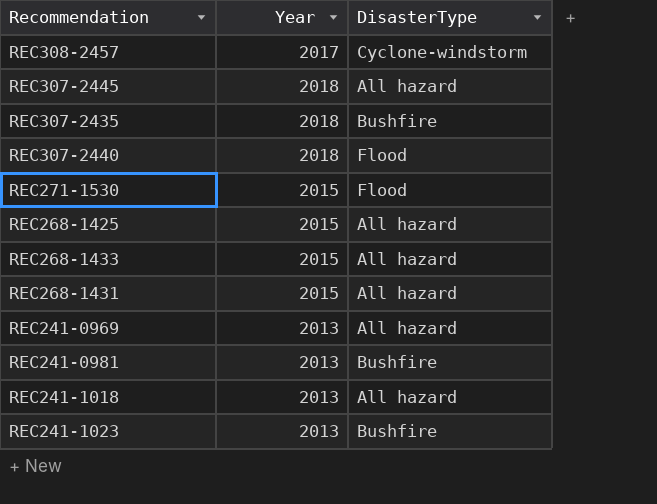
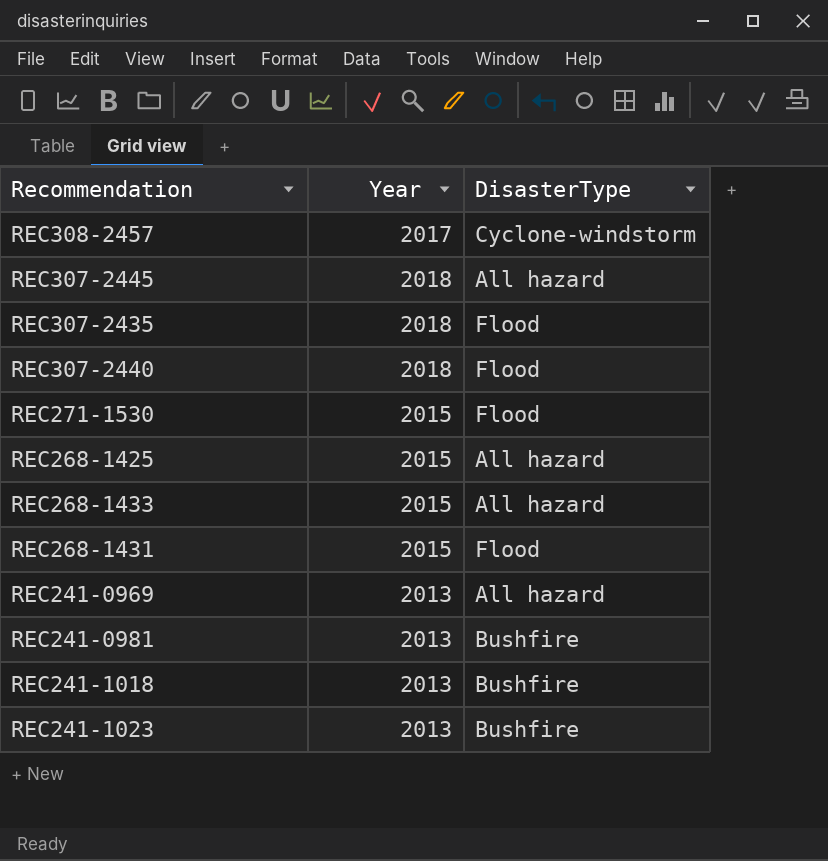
REC307-2435 | DisasterType: Bushfire -> Flood
REC268-1431 | DisasterType: All hazard -> Flood
REC241-1018 | DisasterType: All hazard -> Bushfire

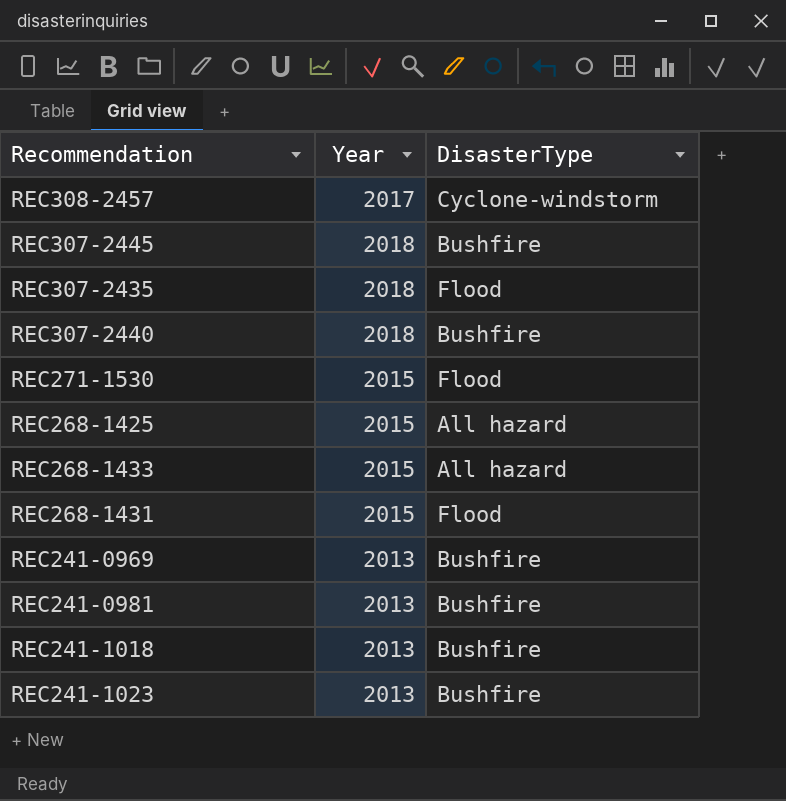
REC307-2445 | DisasterType: All hazard -> Bushfire
REC307-2440 | DisasterType: Flood -> Bushfire
REC241-0969 | DisasterType: All hazard -> Bushfire

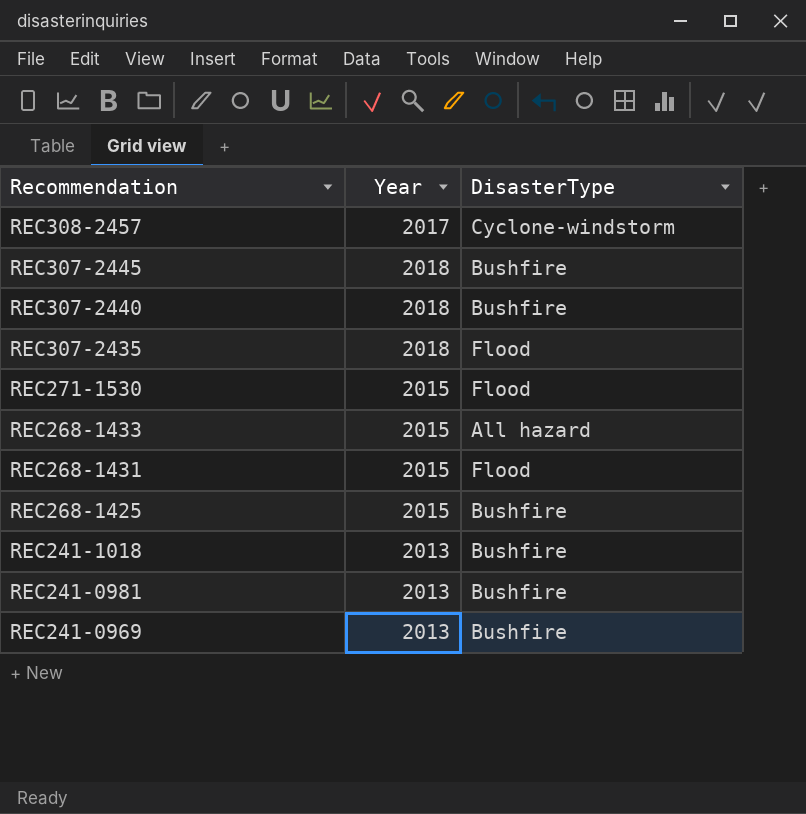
row order: none -> Recommendation descending
row REC241-1023: 2013 | Bushfire -> none
REC268-1425 | DisasterType: All hazard -> Bushfire

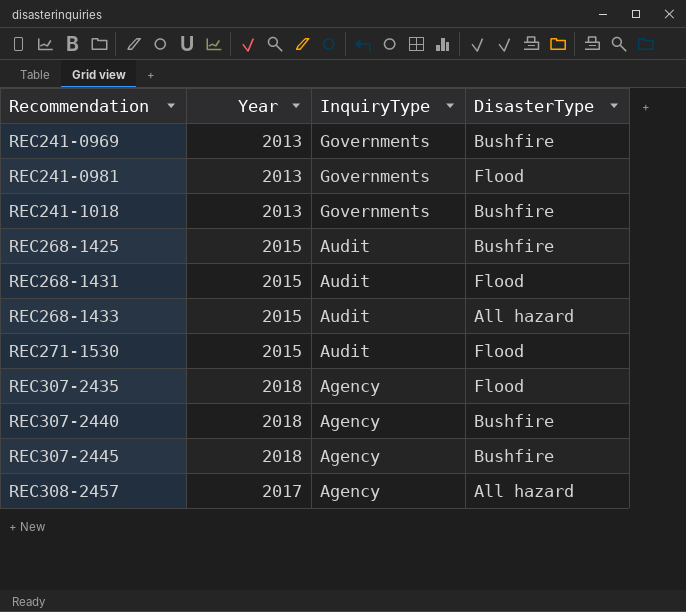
row order: Recommendation descending -> Recommendation ascending
column InquiryType | position: none -> 3
REC241-0981 | DisasterType: Bushfire -> Flood
REC308-2457 | DisasterType: Cyclone-windstorm -> All hazard

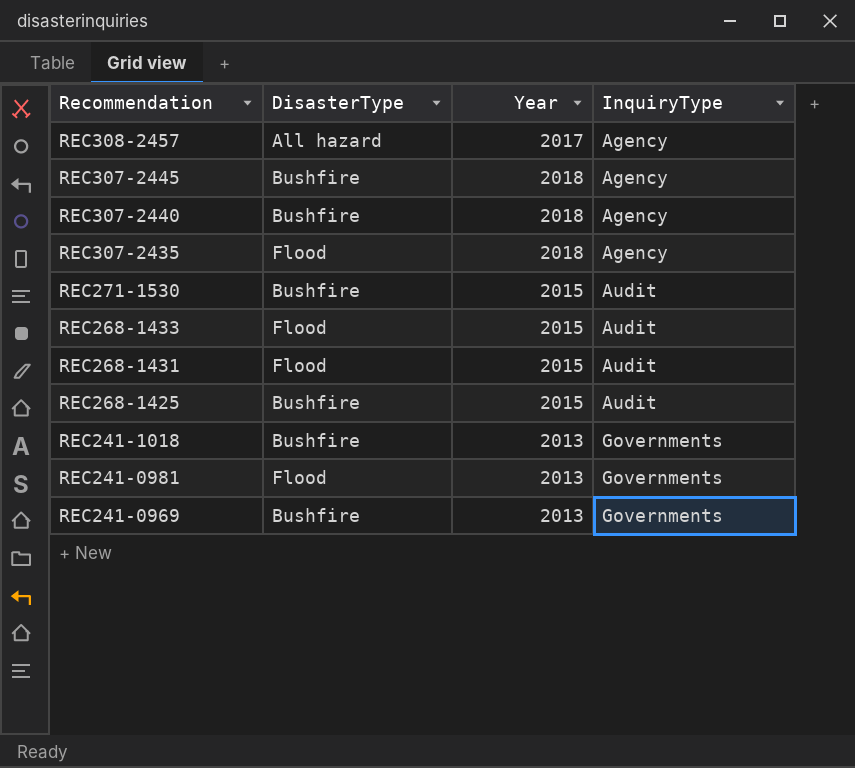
row order: Recommendation ascending -> Recommendation descending
column DisasterType | position: 4 -> 2
REC271-1530 | DisasterType: Flood -> Bushfire
REC268-1433 | DisasterType: All hazard -> Flood

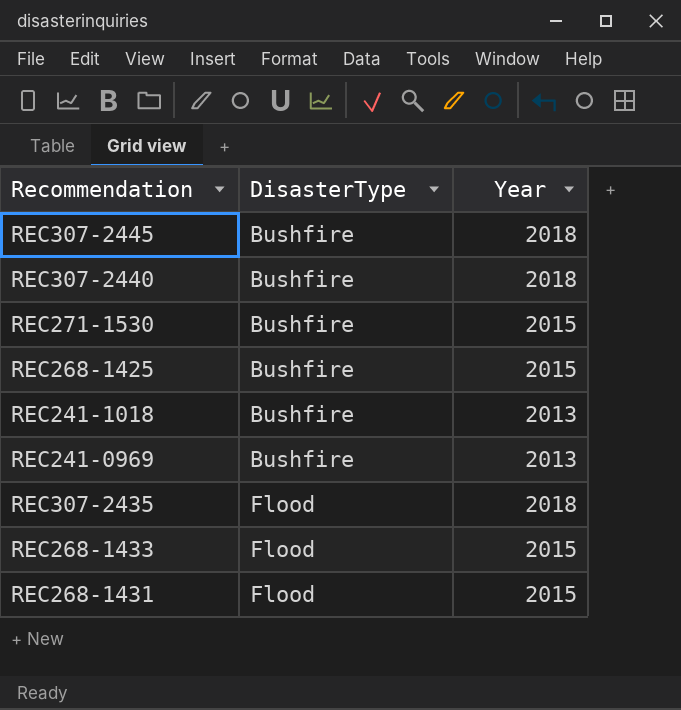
row order: Recommendation descending -> DisasterType ascending
column InquiryType | position: 4 -> none
row REC308-2457: All hazard | 2017 | Agency -> none
row REC241-0981: Flood | 2013 | Governments -> none

